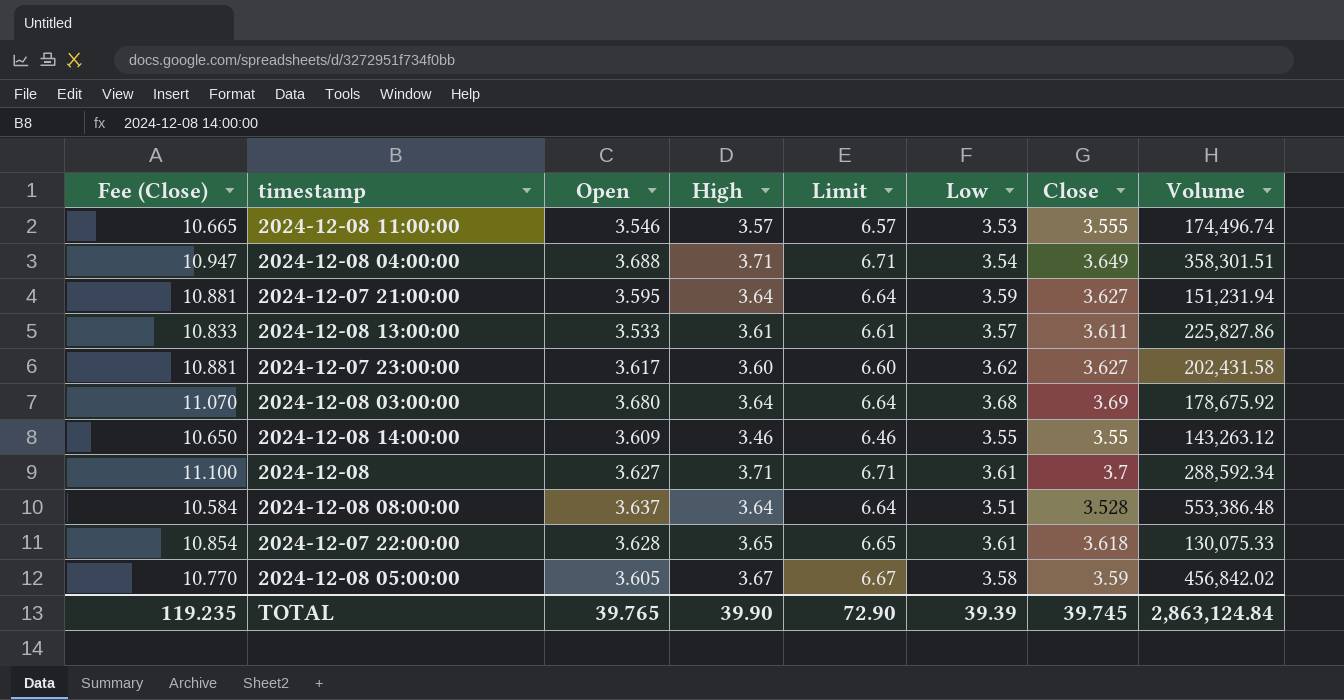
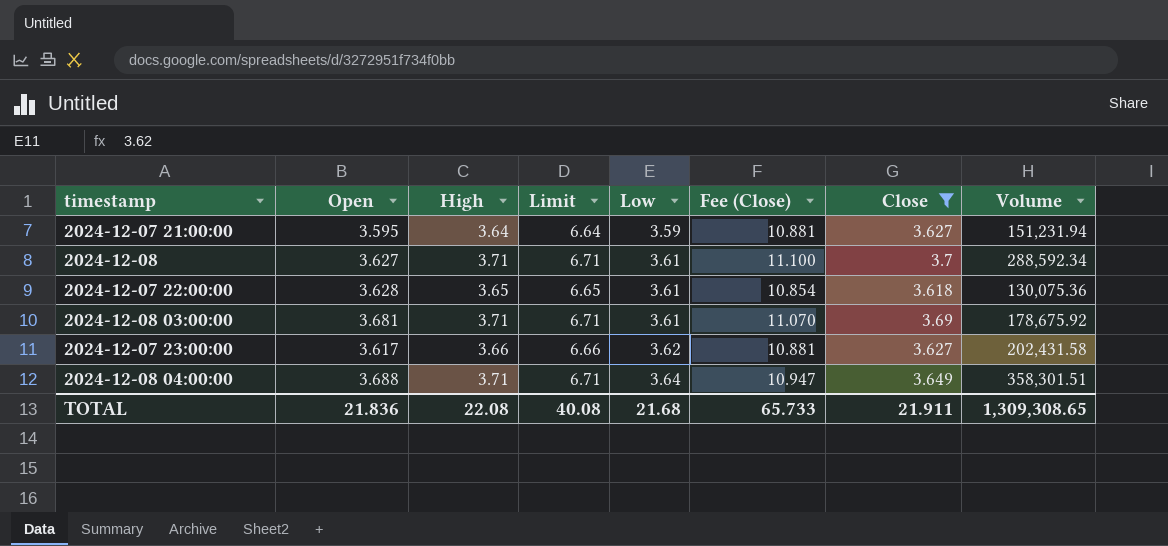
filter: none -> Close >= 3.618
row order: none -> Low ascending
column Fee (Close) | position: 1 -> 6
2024-12-07 22:00:00 | Volume: 130,075.33 -> 130,075.36
2024-12-08 03:00:00 | Open: 3.680 -> 3.681
2024-12-08 03:00:00 | High: 3.64 -> 3.71
2024-12-08 03:00:00 | Limit: 6.64 -> 6.71
2024-12-08 03:00:00 | Low: 3.68 -> 3.61
2024-12-07 23:00:00 | High: 3.60 -> 3.66
2024-12-07 23:00:00 | Limit: 6.60 -> 6.66
2024-12-08 04:00:00 | Low: 3.54 -> 3.64
TOTAL | Open: 39.765 -> 21.836
TOTAL | High: 39.90 -> 22.08
TOTAL | Limit: 72.90 -> 40.08
TOTAL | Low: 39.39 -> 21.68
TOTAL | Fee (Close): 119.235 -> 65.733
TOTAL | Close: 39.745 -> 21.911
TOTAL | Volume: 2,863,124.84 -> 1,309,308.65

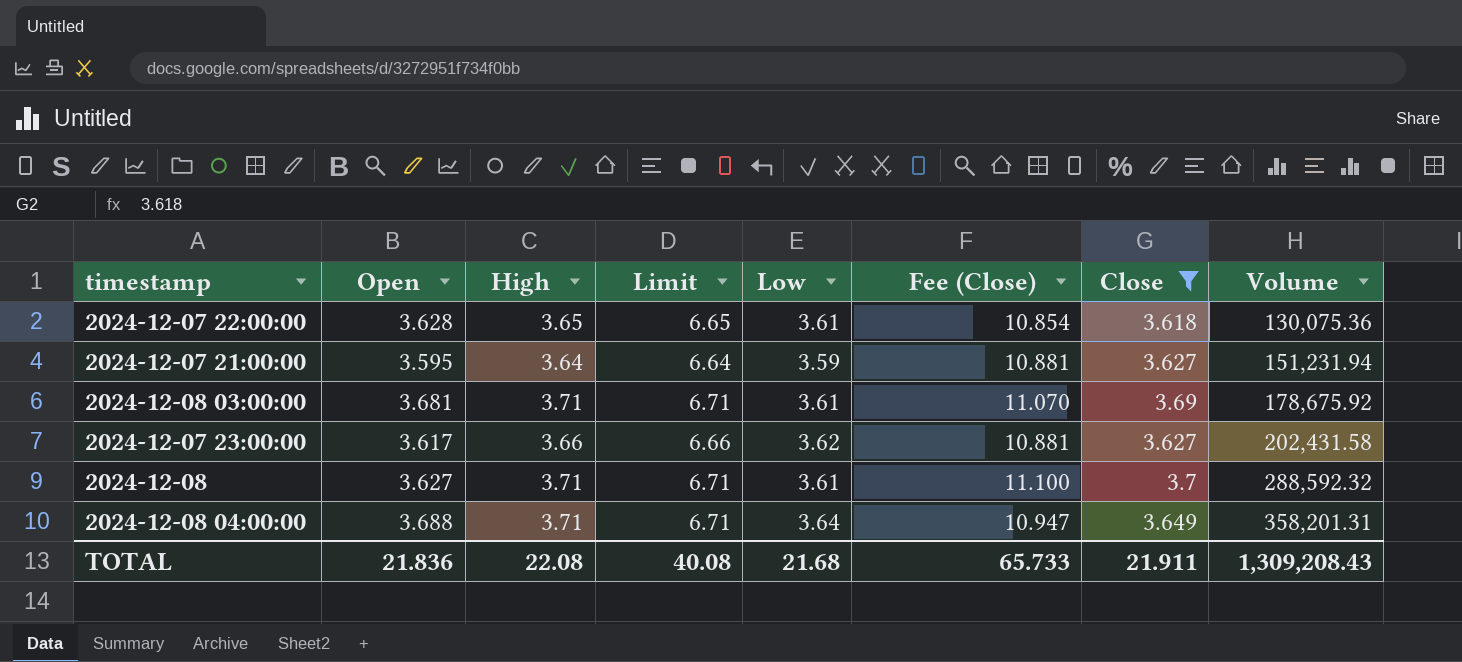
row order: Low ascending -> Volume ascending
2024-12-08 | Volume: 288,592.34 -> 288,592.32
2024-12-08 04:00:00 | Volume: 358,301.51 -> 358,201.31
TOTAL | Volume: 1,309,308.65 -> 1,309,208.43

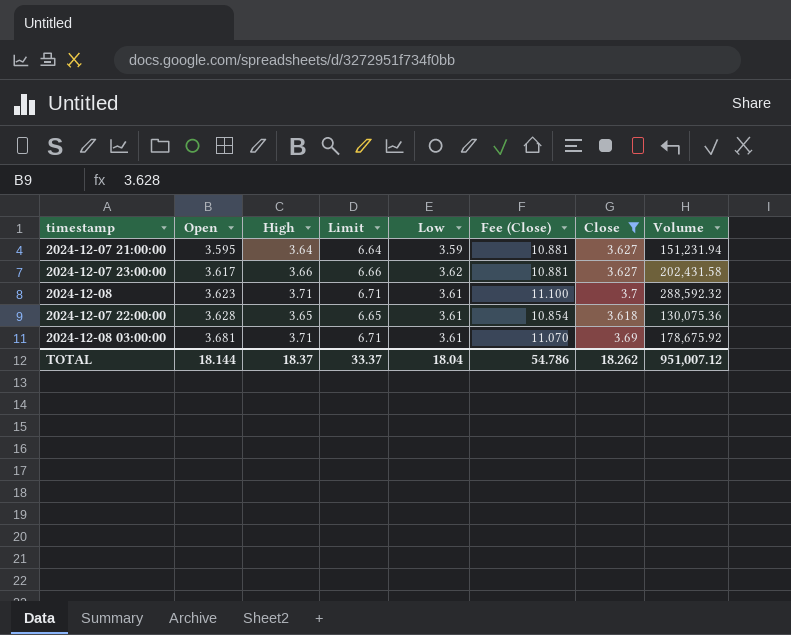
row order: Volume ascending -> Open ascending
row 2024-12-08 04:00:00: 3.688 | 3.71 | 6.71 | 3.64 | 10.947 | 3.649 | 358,201.31 -> none
2024-12-08 | Open: 3.627 -> 3.623
TOTAL | Open: 21.836 -> 18.144
TOTAL | High: 22.08 -> 18.37
TOTAL | Limit: 40.08 -> 33.37
TOTAL | Low: 21.68 -> 18.04
TOTAL | Fee (Close): 65.733 -> 54.786
TOTAL | Close: 21.911 -> 18.262
TOTAL | Volume: 1,309,208.43 -> 951,007.12

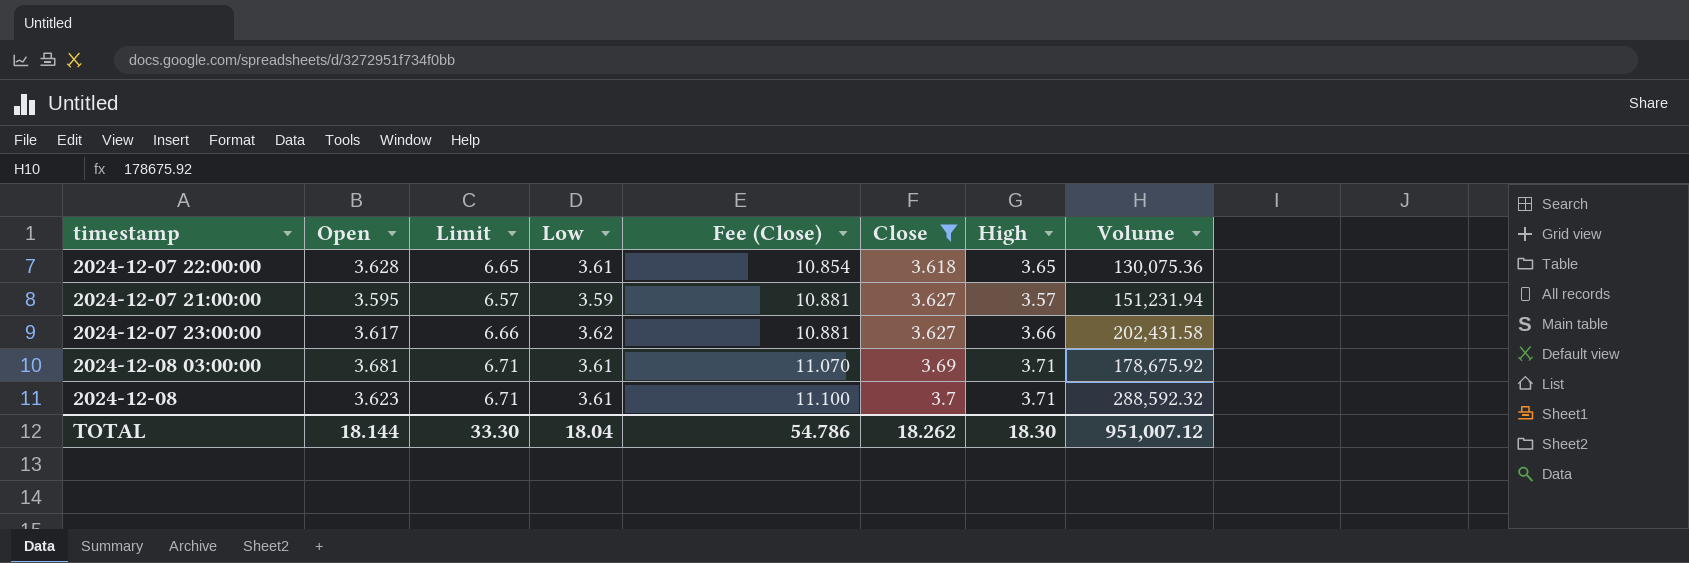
row order: Open ascending -> Fee (Close) ascending
column High | position: 3 -> 7
2024-12-07 21:00:00 | Limit: 6.64 -> 6.57
2024-12-07 21:00:00 | High: 3.64 -> 3.57
TOTAL | Limit: 33.37 -> 33.30
TOTAL | High: 18.37 -> 18.30

